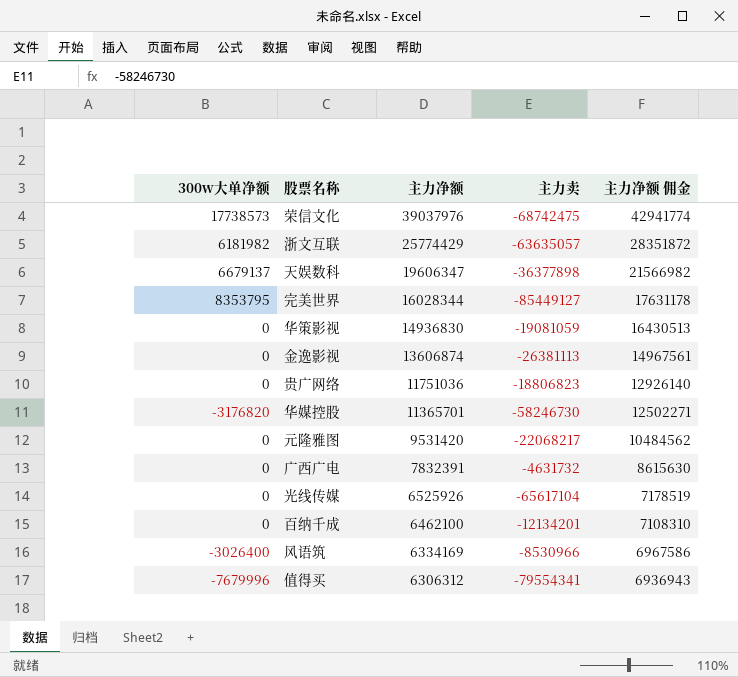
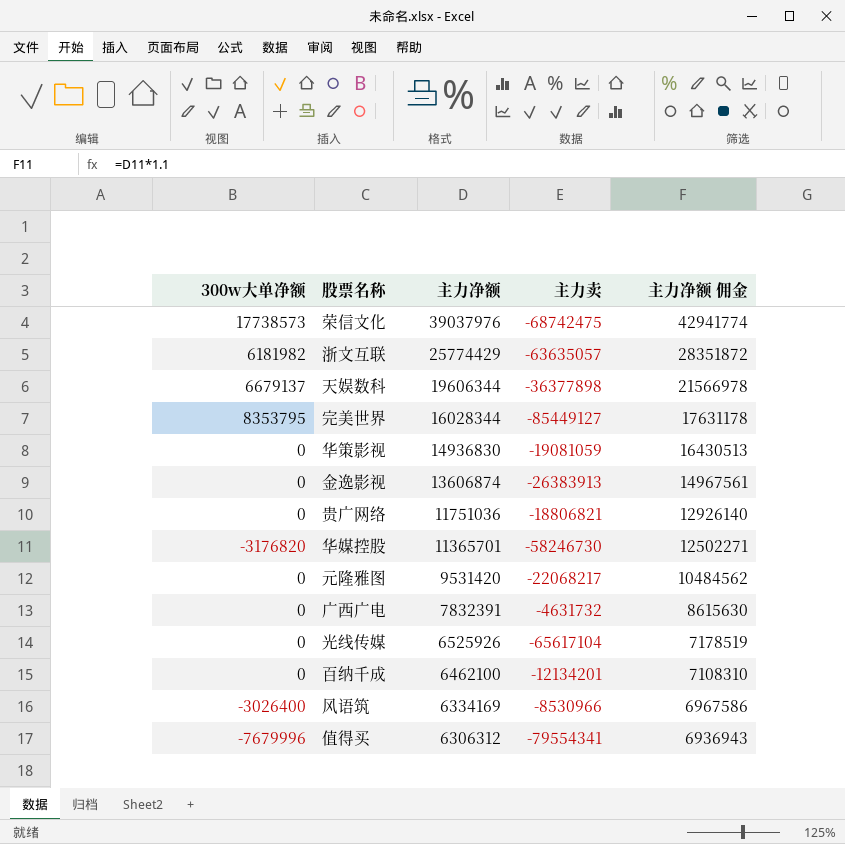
天娱数科 | 主力净额: 19606347 -> 19606344
天娱数科 | 主力净额 佣金: 21566982 -> 21566978
金逸影视 | 主力卖: -26381113 -> -26383913
贵广网络 | 主力卖: -18806823 -> -18806821

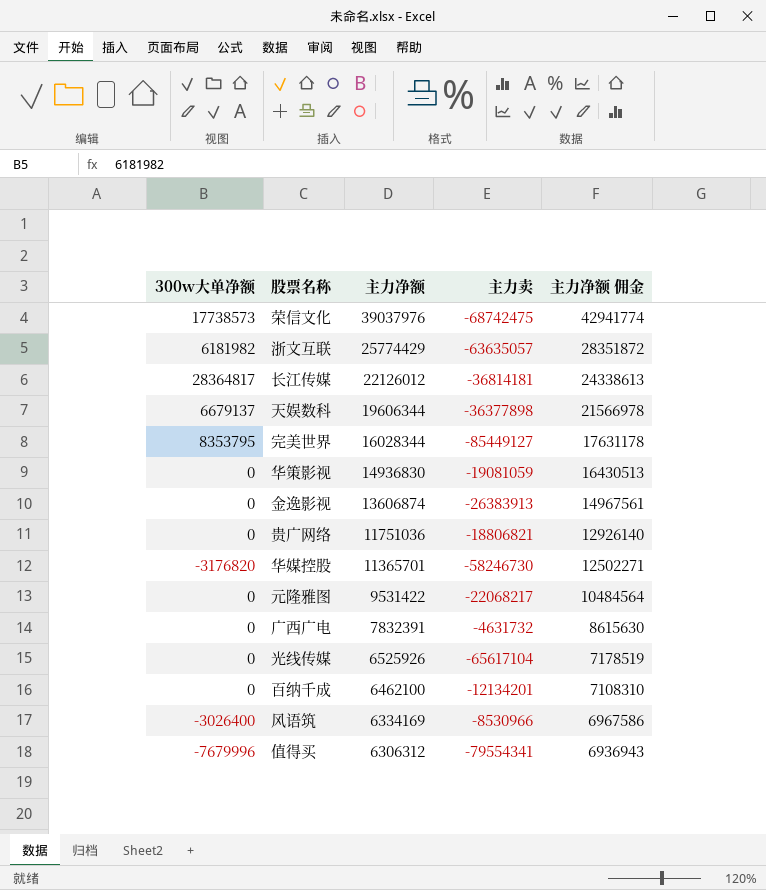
row 长江传媒: none -> 28364817 | 22126012 | -36814181 | 24338613
元隆雅图 | 主力净额: 9531420 -> 9531422
元隆雅图 | 主力净额 佣金: 10484562 -> 10484564

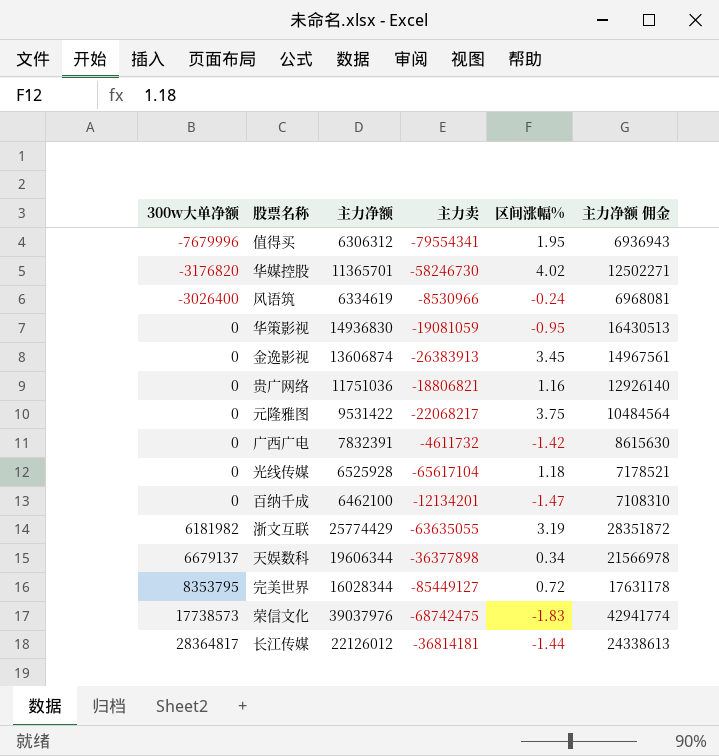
row order: 主力净额 descending -> 300w大单净额 ascending
column 区间涨幅% | position: none -> 5
风语筑 | 主力净额: 6334169 -> 6334619
风语筑 | 主力净额 佣金: 6967586 -> 6968081
广西广电 | 主力卖: -4631732 -> -4611732
光线传媒 | 主力净额: 6525926 -> 6525928
光线传媒 | 主力净额 佣金: 7178519 -> 7178521
浙文互联 | 主力卖: -63635057 -> -63635055

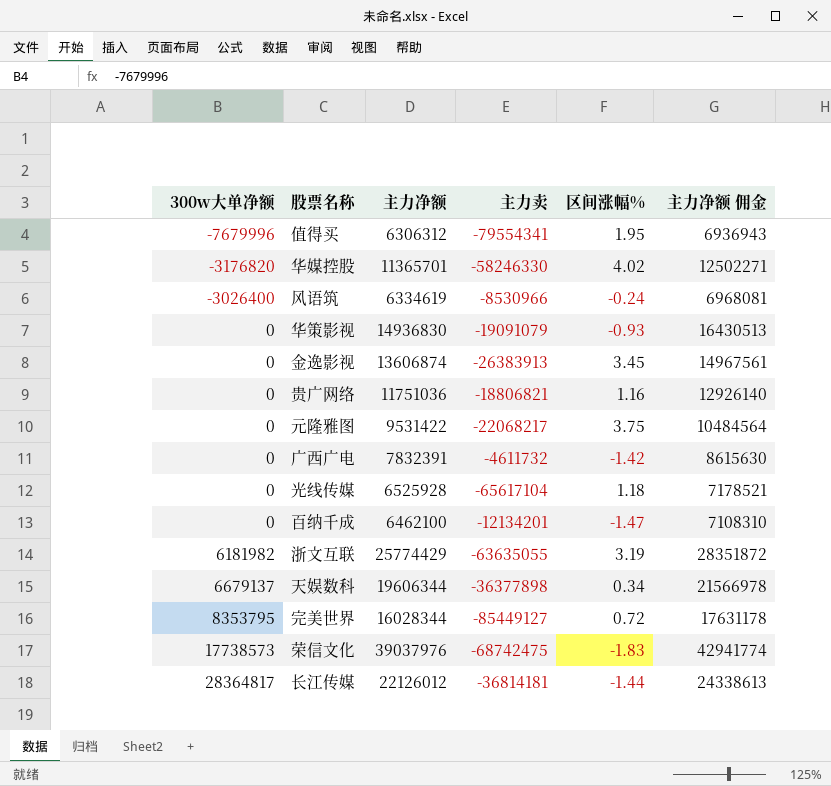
华媒控股 | 主力卖: -58246730 -> -58246330
华策影视 | 主力卖: -19081059 -> -19091079
华策影视 | 区间涨幅%: -0.95 -> -0.93

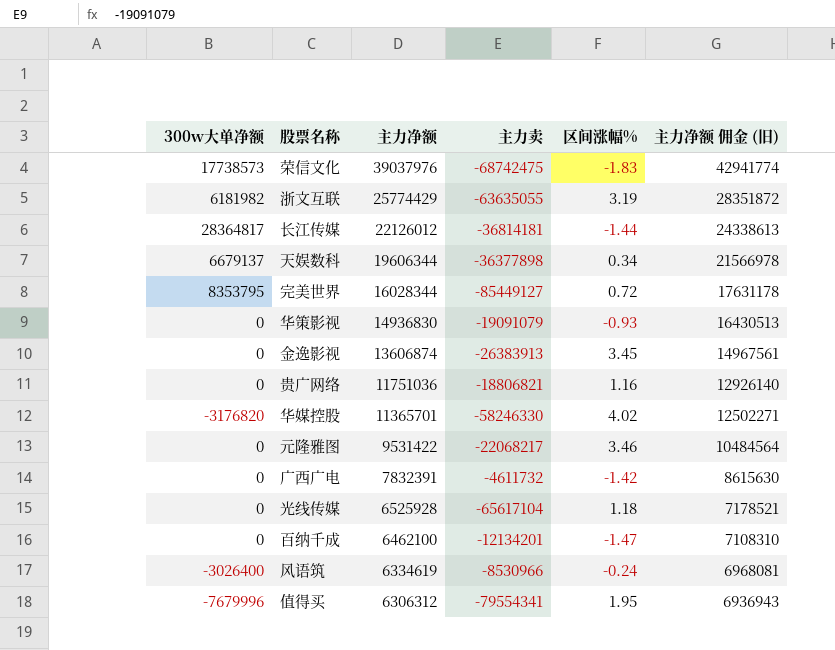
row order: 300w大单净额 ascending -> 主力净额 descending
column name: 主力净额 佣金 -> 主力净额 佣金 (旧)
元隆雅图 | 区间涨幅%: 3.75 -> 3.46

